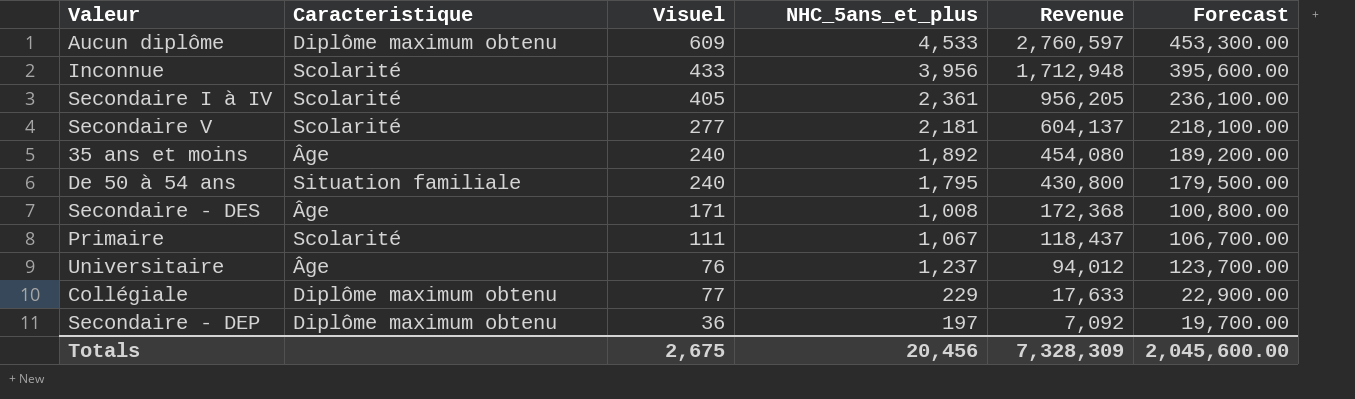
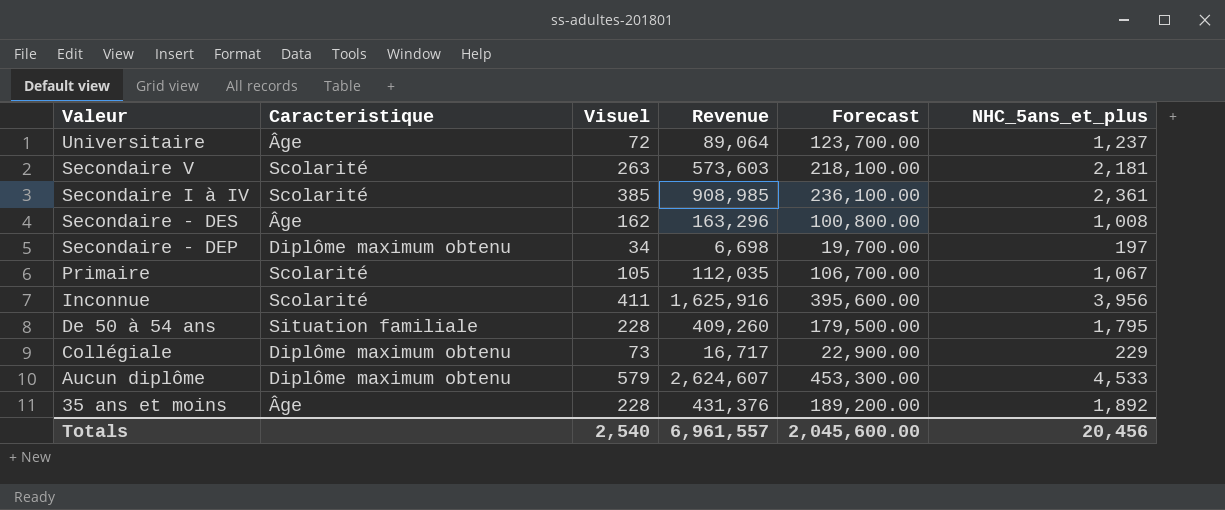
row order: Revenue descending -> Valeur descending
column NHC_5ans_et_plus | position: 4 -> 6
Universitaire | Visuel: 76 -> 72
Universitaire | Revenue: 94,012 -> 89,064
Secondaire V | Visuel: 277 -> 263
Secondaire V | Revenue: 604,137 -> 573,603
Secondaire I à IV | Visuel: 405 -> 385
Secondaire I à IV | Revenue: 956,205 -> 908,985
Secondaire - DES | Visuel: 171 -> 162
Secondaire - DES | Revenue: 172,368 -> 163,296
Secondaire - DEP | Visuel: 36 -> 34
Secondaire - DEP | Revenue: 7,092 -> 6,698
Primaire | Visuel: 111 -> 105
Primaire | Revenue: 118,437 -> 112,035
Inconnue | Visuel: 433 -> 411
Inconnue | Revenue: 1,712,948 -> 1,625,916
De 50 à 54 ans | Visuel: 240 -> 228
De 50 à 54 ans | Revenue: 430,800 -> 409,260
Collégiale | Visuel: 77 -> 73
Collégiale | Revenue: 17,633 -> 16,717
Aucun diplôme | Visuel: 609 -> 579
Aucun diplôme | Revenue: 2,760,597 -> 2,624,607
35 ans et moins | Visuel: 240 -> 228
35 ans et moins | Revenue: 454,080 -> 431,376
Totals | Visuel: 2,675 -> 2,540
Totals | Revenue: 7,328,309 -> 6,961,557

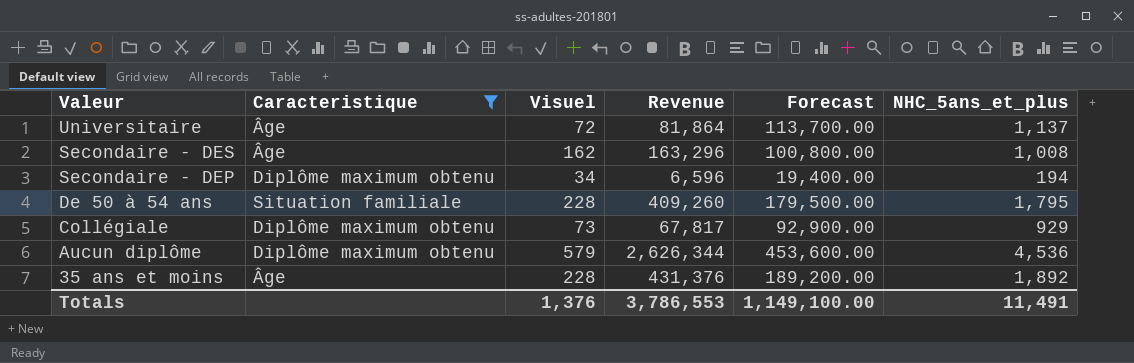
filter: none -> Caracteristique != Scolarité
Universitaire | Revenue: 89,064 -> 81,864
Universitaire | Forecast: 123,700.00 -> 113,700.00
Universitaire | NHC_5ans_et_plus: 1,237 -> 1,137
Secondaire - DEP | Revenue: 6,698 -> 6,596
Secondaire - DEP | Forecast: 19,700.00 -> 19,400.00
Secondaire - DEP | NHC_5ans_et_plus: 197 -> 194
Collégiale | Revenue: 16,717 -> 67,817
Collégiale | Forecast: 22,900.00 -> 92,900.00
Collégiale | NHC_5ans_et_plus: 229 -> 929
Aucun diplôme | Revenue: 2,624,607 -> 2,626,344
Aucun diplôme | Forecast: 453,300.00 -> 453,600.00
Aucun diplôme | NHC_5ans_et_plus: 4,533 -> 4,536
Totals | Visuel: 2,540 -> 1,376
Totals | Revenue: 6,961,557 -> 3,786,553
Totals | Forecast: 2,045,600.00 -> 1,149,100.00
Totals | NHC_5ans_et_plus: 20,456 -> 11,491

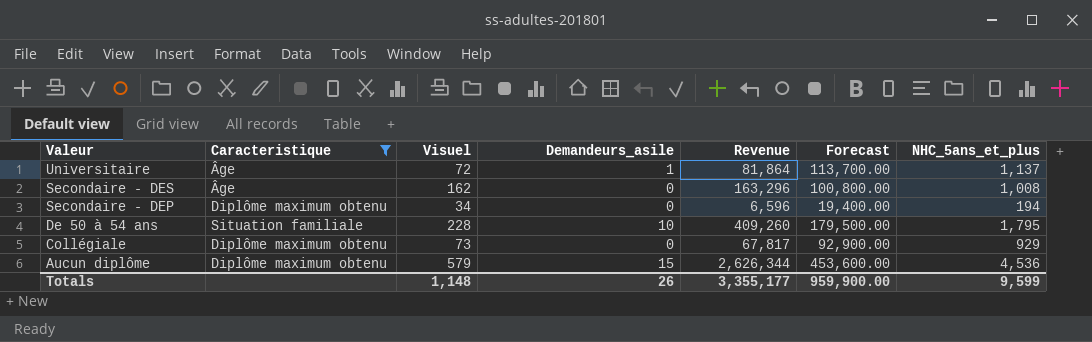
column Demandeurs_asile | position: none -> 4
row 35 ans et moins: Âge | 228 | 431,376 | 189,200.00 | 1,892 -> none
Totals | Visuel: 1,376 -> 1,148
Totals | Revenue: 3,786,553 -> 3,355,177
Totals | Forecast: 1,149,100.00 -> 959,900.00
Totals | NHC_5ans_et_plus: 11,491 -> 9,599

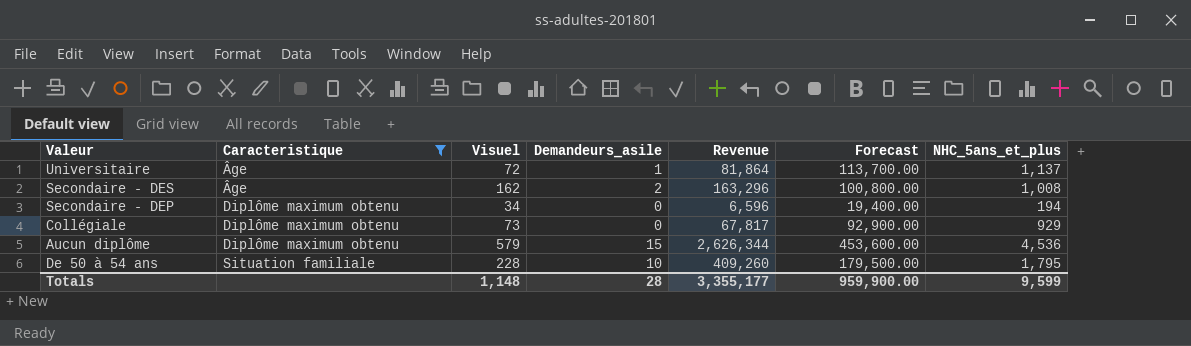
row order: Valeur descending -> Caracteristique ascending
Secondaire - DES | Demandeurs_asile: 0 -> 2
Totals | Demandeurs_asile: 26 -> 28

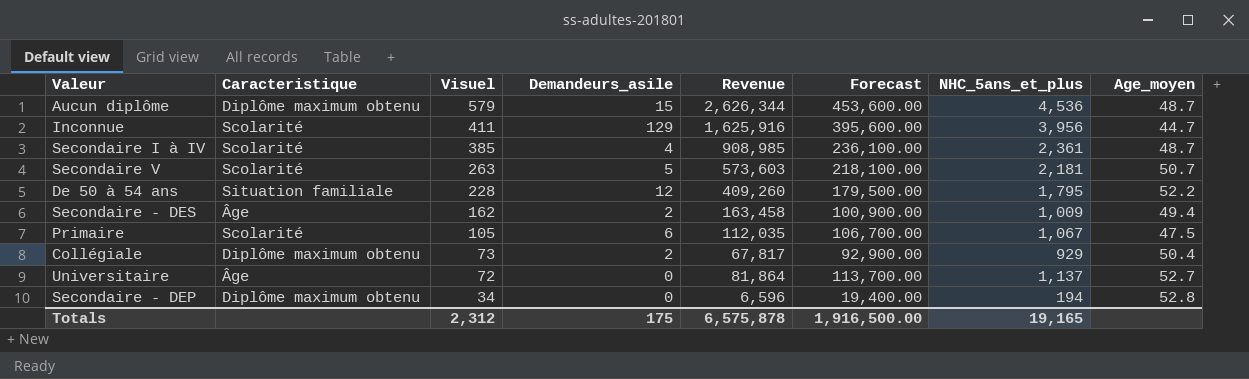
filter: Caracteristique != Scolarité -> none
row order: Caracteristique ascending -> Visuel descending
column Age_moyen | position: none -> 8
De 50 à 54 ans | Demandeurs_asile: 10 -> 12
Secondaire - DES | Revenue: 163,296 -> 163,458
Secondaire - DES | Forecast: 100,800.00 -> 100,900.00
Secondaire - DES | NHC_5ans_et_plus: 1,008 -> 1,009
Collégiale | Demandeurs_asile: 0 -> 2
Universitaire | Demandeurs_asile: 1 -> 0
Totals | Visuel: 1,148 -> 2,312
Totals | Demandeurs_asile: 28 -> 175
Totals | Revenue: 3,355,177 -> 6,575,878
Totals | Forecast: 959,900.00 -> 1,916,500.00
Totals | NHC_5ans_et_plus: 9,599 -> 19,165

